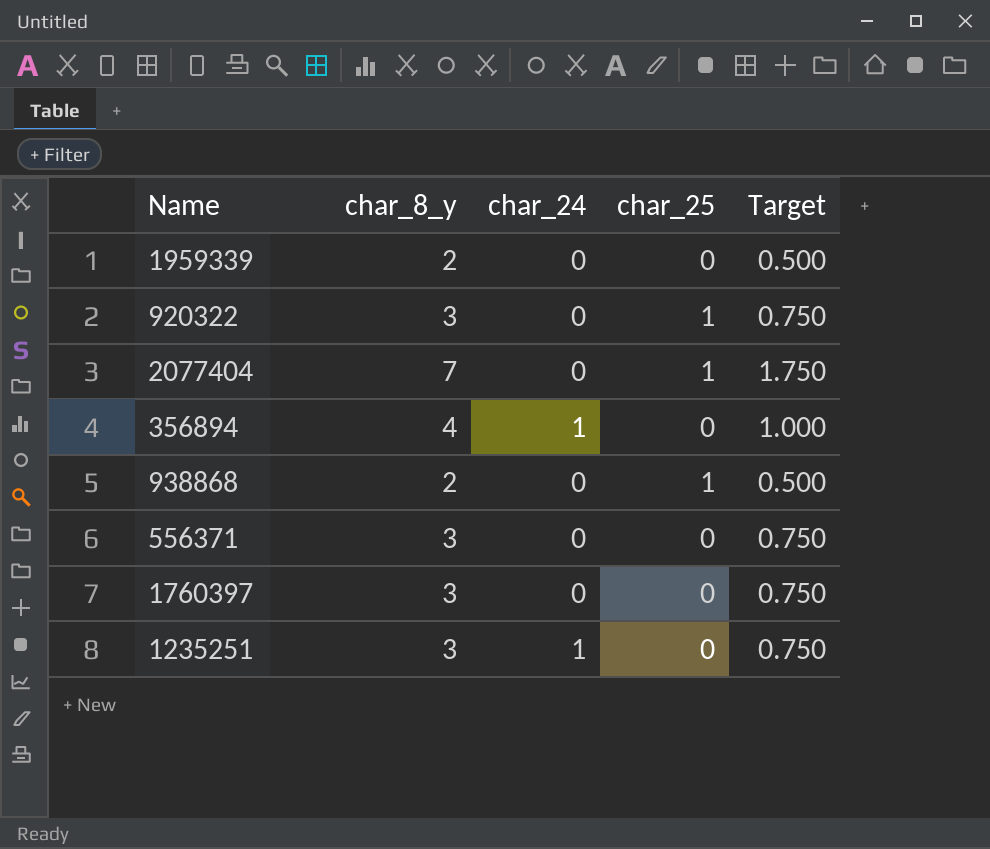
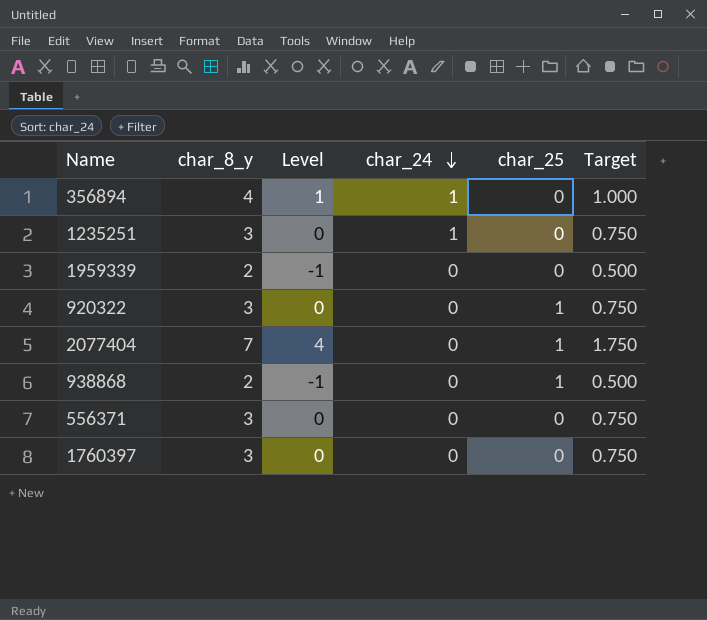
row order: none -> char_24 descending
column Level | formula: none -> [char_8_y] - 3

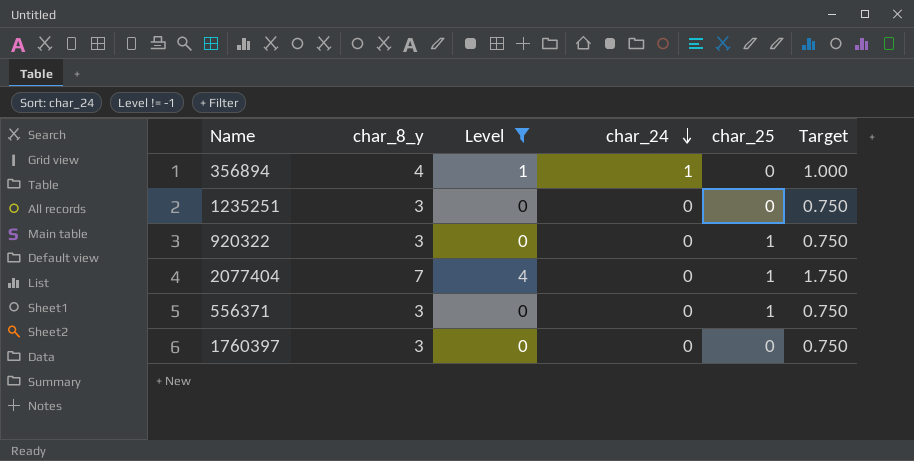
filter: none -> Level != -1
1235251 | char_24: 1 -> 0
556371 | char_25: 0 -> 1

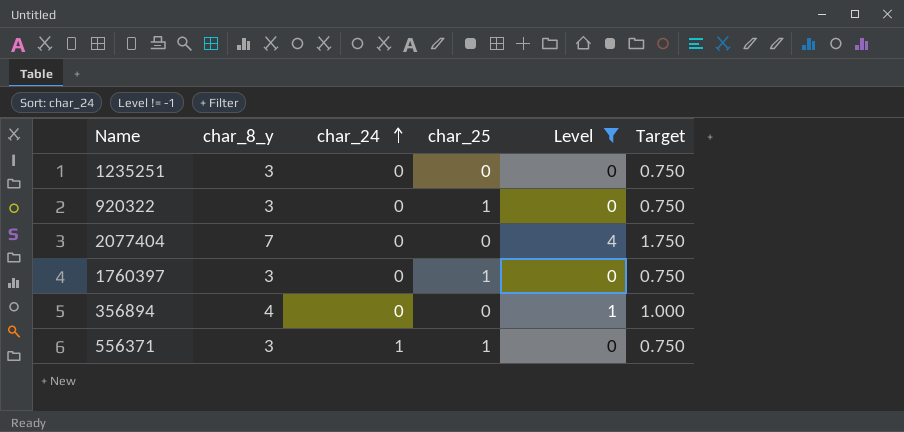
row order: char_24 descending -> char_24 ascending
column Level | position: 3 -> 5
2077404 | char_25: 1 -> 0
1760397 | char_25: 0 -> 1
356894 | char_24: 1 -> 0
556371 | char_24: 0 -> 1

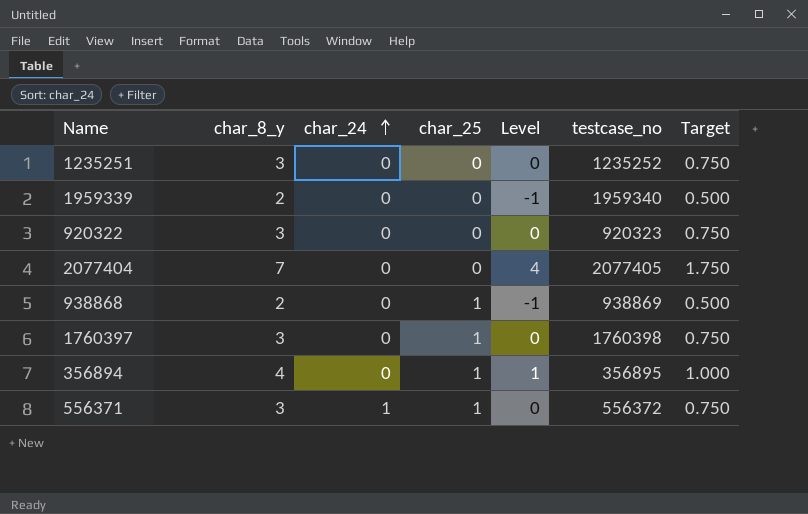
filter: Level != -1 -> none
column testcase_no | position: none -> 6
920322 | char_25: 1 -> 0
356894 | char_25: 0 -> 1

